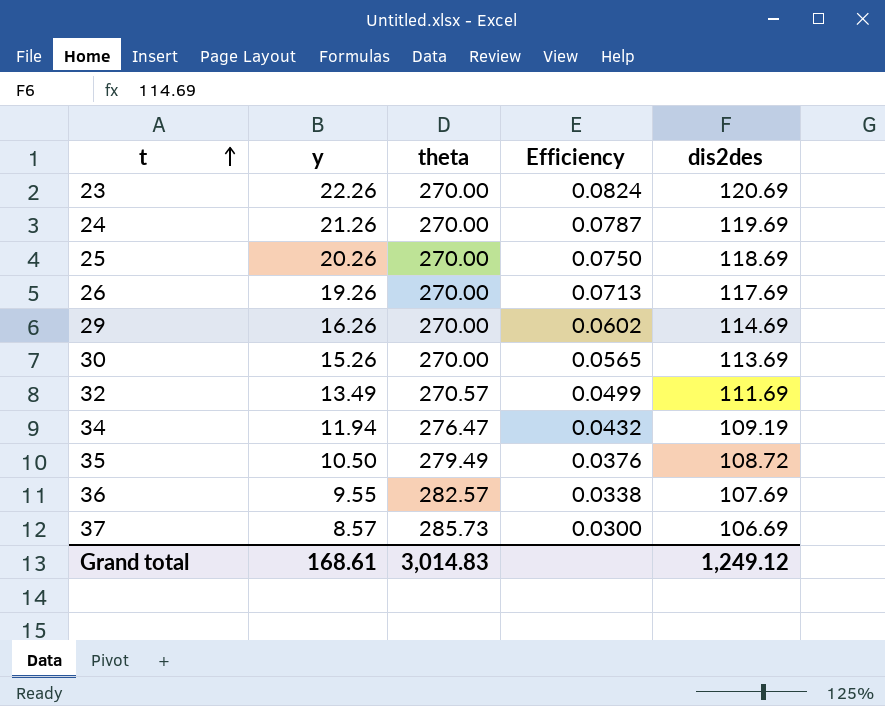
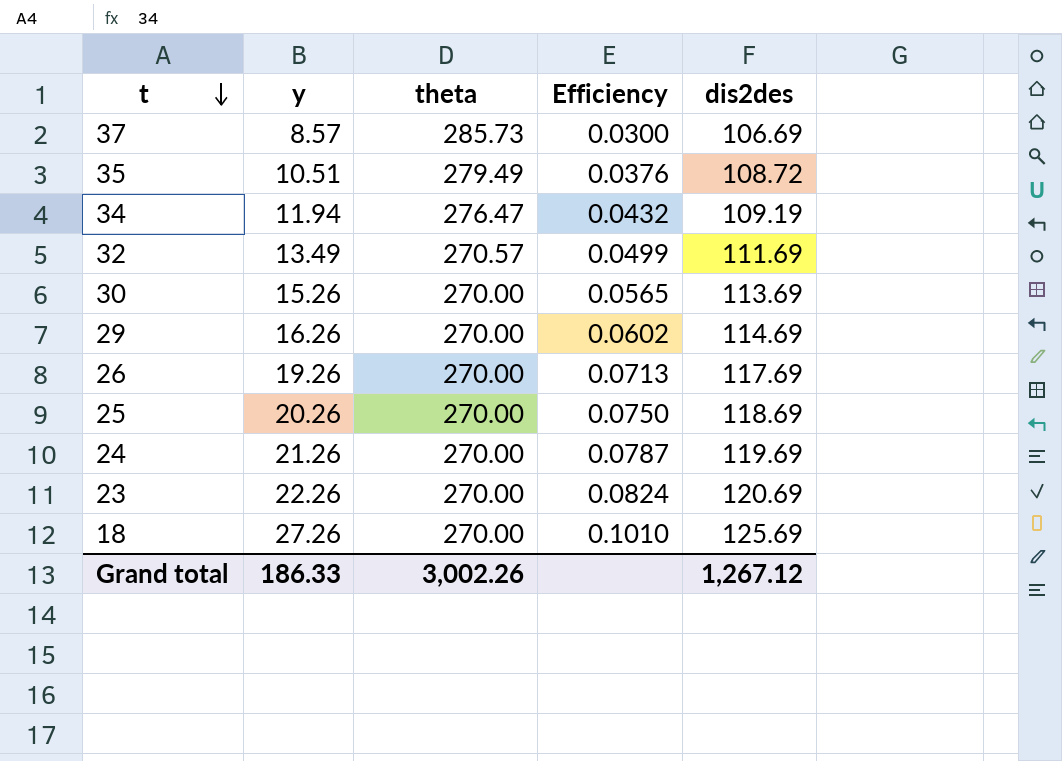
row order: t ascending -> t descending
row 36: 9.55 | 282.57 | 0.0338 | 107.69 -> none
35 | y: 10.50 -> 10.51
row 18: none -> 27.26 | 270.00 | 0.1010 | 125.69
Grand total | y: 168.61 -> 186.33
Grand total | theta: 3,014.83 -> 3,002.26
Grand total | dis2des: 1,249.12 -> 1,267.12

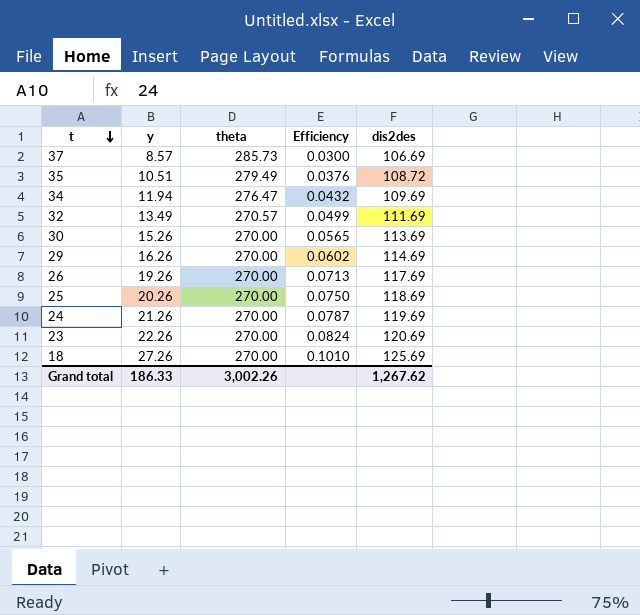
34 | dis2des: 109.19 -> 109.69
Grand total | dis2des: 1,267.12 -> 1,267.62

